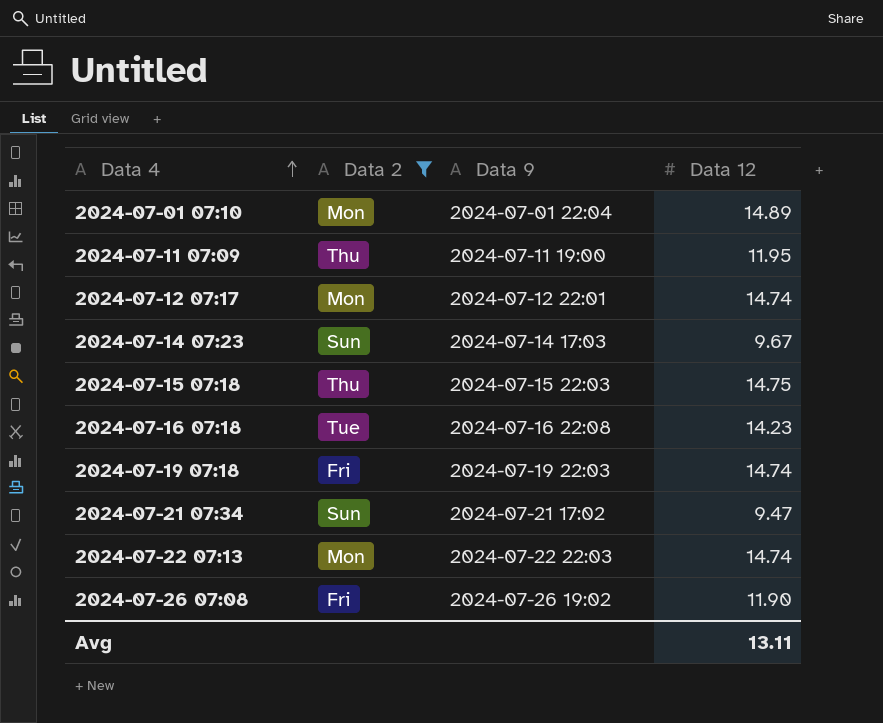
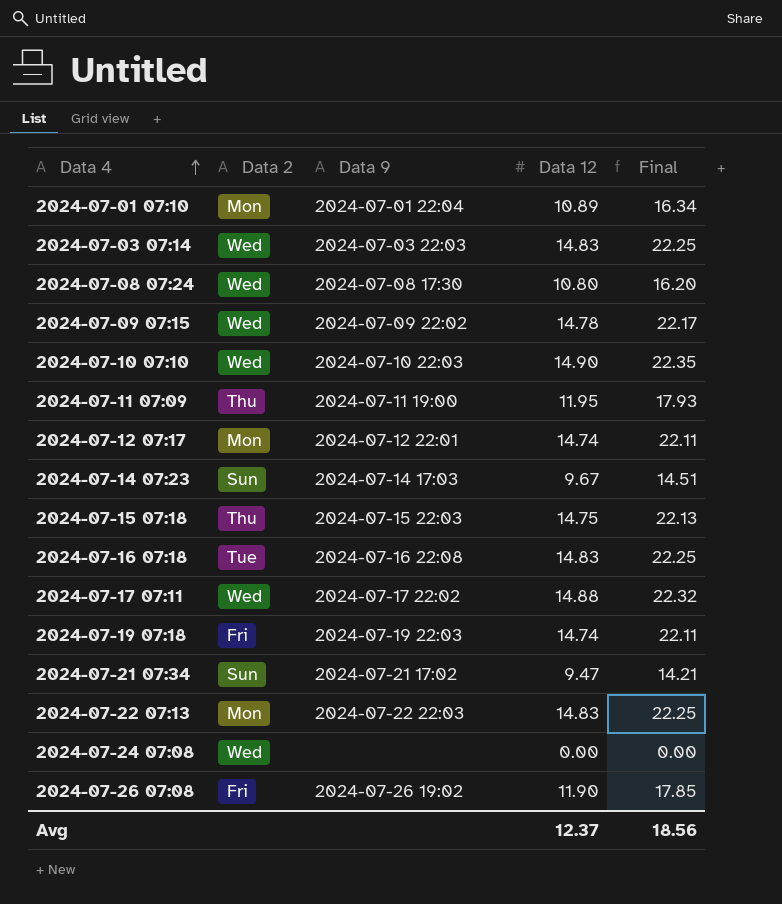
filter: Data 2 != Wed -> none
column Final | formula: none -> [Data 12] * 1.5
2024-07-01 07:10 | Data 12: 14.89 -> 10.89
2024-07-16 07:18 | Data 12: 14.23 -> 14.83
2024-07-22 07:13 | Data 12: 14.74 -> 14.83
Avg | Data 12: 13.11 -> 12.37

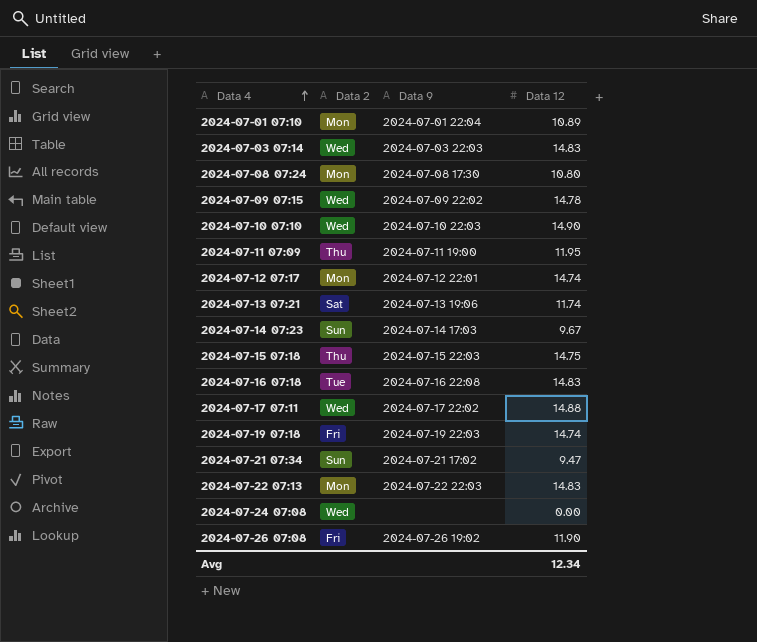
column Final | formula: [Data 12] * 1.5 -> none
2024-07-08 07:24 | Data 2: Wed -> Mon
row 2024-07-13 07:21: none -> Sat | 2024-07-13 19:06 | 11.74
Avg | Data 12: 12.37 -> 12.34

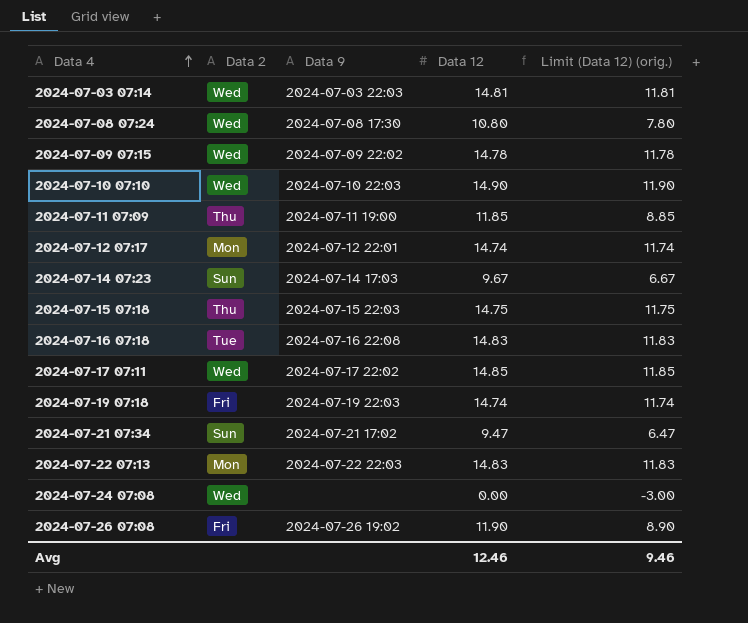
column Limit (Data 12) (orig.) | formula: none -> [Data 12] - 3
row 2024-07-01 07:10: Mon | 2024-07-01 22:04 | 10.89 -> none
row 2024-07-13 07:21: Sat | 2024-07-13 19:06 | 11.74 -> none
2024-07-03 07:14 | Data 12: 14.83 -> 14.81
2024-07-08 07:24 | Data 2: Mon -> Wed
2024-07-11 07:09 | Data 12: 11.95 -> 11.85
2024-07-17 07:11 | Data 12: 14.88 -> 14.85
Avg | Data 12: 12.34 -> 12.46

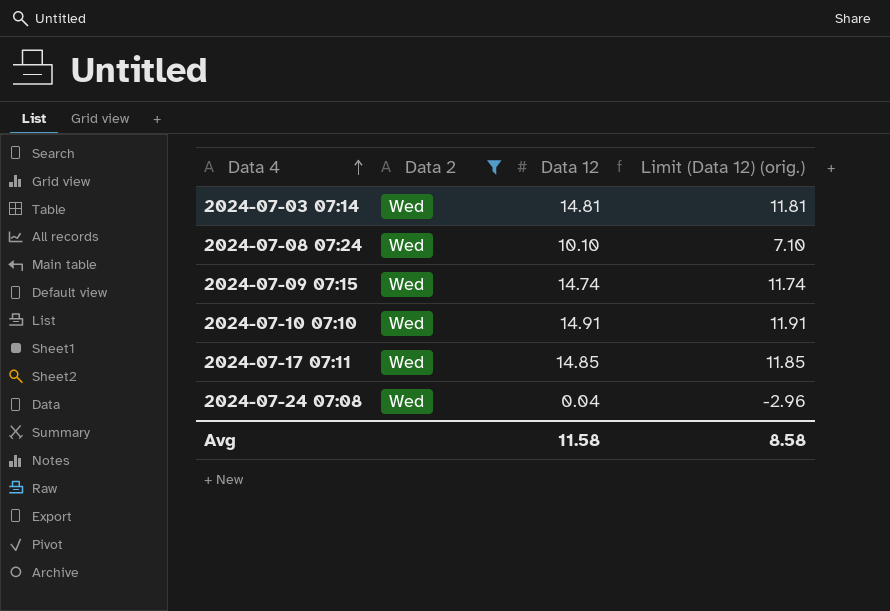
filter: none -> Data 2 = Wed
column Data 9 | position: 3 -> none
2024-07-08 07:24 | Data 12: 10.80 -> 10.10
2024-07-08 07:24 | Limit (Data 12) (orig.): 7.80 -> 7.10
2024-07-09 07:15 | Data 12: 14.78 -> 14.74
2024-07-09 07:15 | Limit (Data 12) (orig.): 11.78 -> 11.74
2024-07-10 07:10 | Data 12: 14.90 -> 14.91
2024-07-10 07:10 | Limit (Data 12) (orig.): 11.90 -> 11.91
2024-07-24 07:08 | Data 12: 0.00 -> 0.04
2024-07-24 07:08 | Limit (Data 12) (orig.): -3.00 -> -2.96
Avg | Data 12: 12.46 -> 11.58
Avg | Limit (Data 12) (orig.): 9.46 -> 8.58

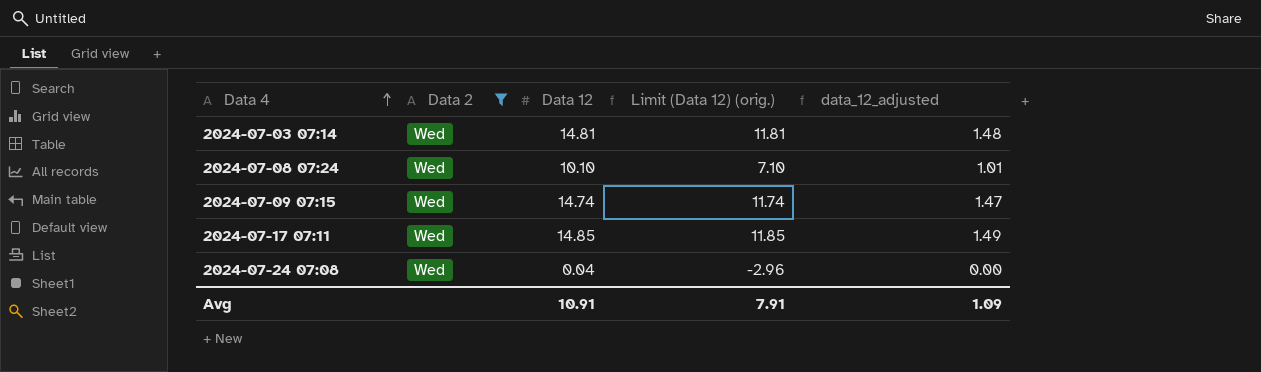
column data_12_adjusted | formula: none -> [Data 12] * 0.1
row 2024-07-10 07:10: Wed | 14.91 | 11.91 -> none
Avg | Data 12: 11.58 -> 10.91
Avg | Limit (Data 12) (orig.): 8.58 -> 7.91

